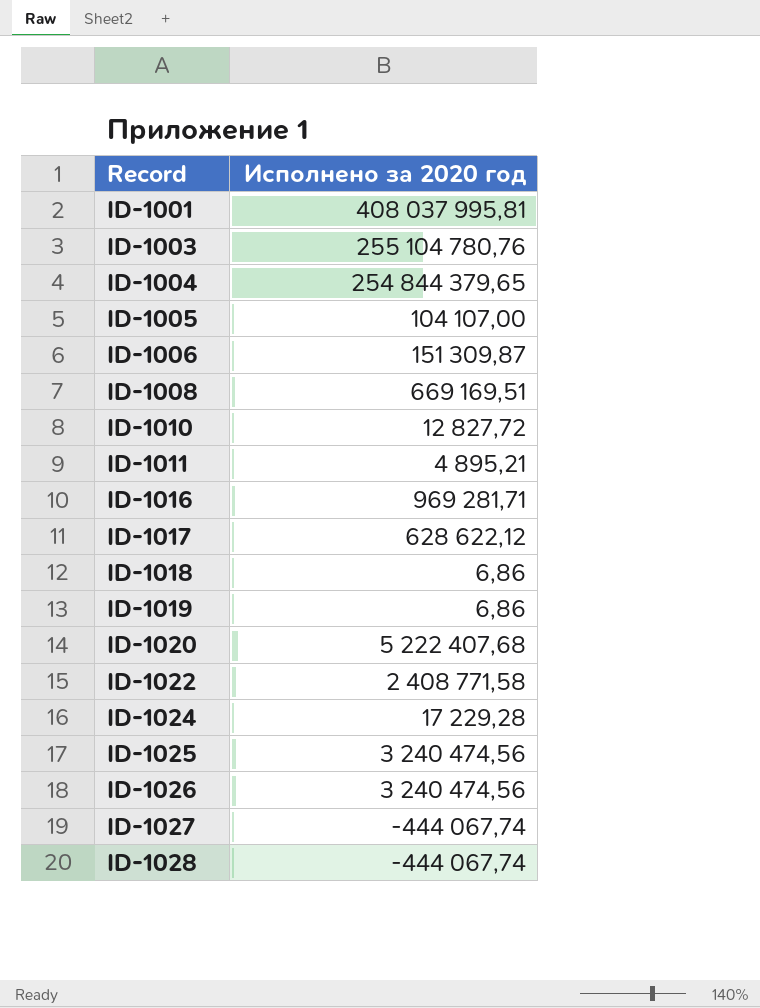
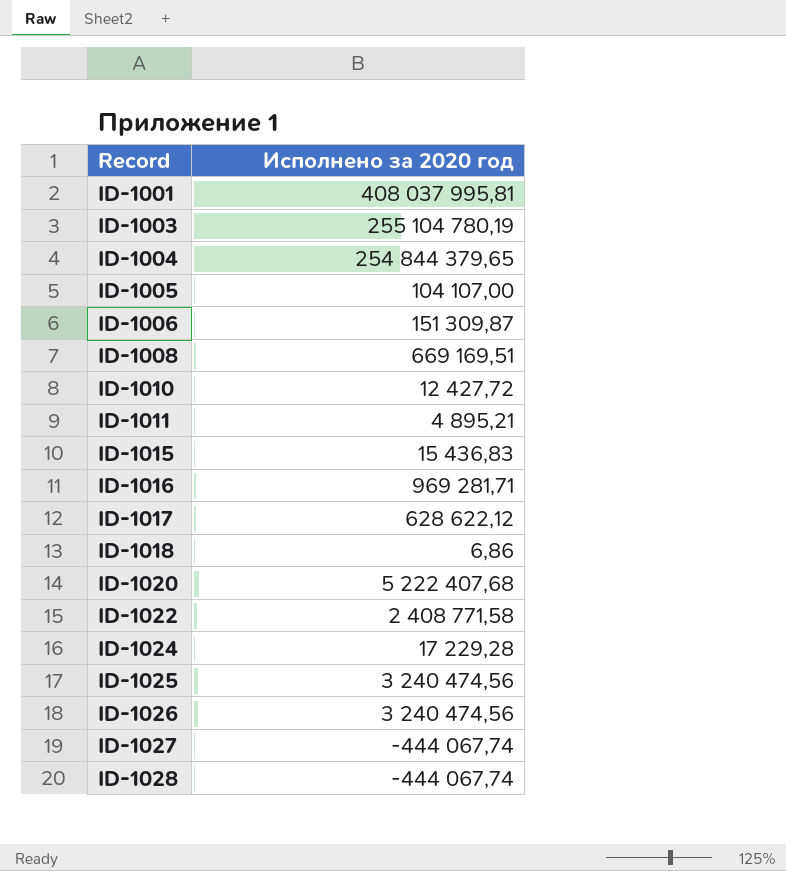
row ID-1019: 6,86 -> none
ID-1003 | Исполнено за 2020 год: 255 104 780,76 -> 255 104 780,19
ID-1010 | Исполнено за 2020 год: 12 827,72 -> 12 427,72
row ID-1015: none -> 15 436,83

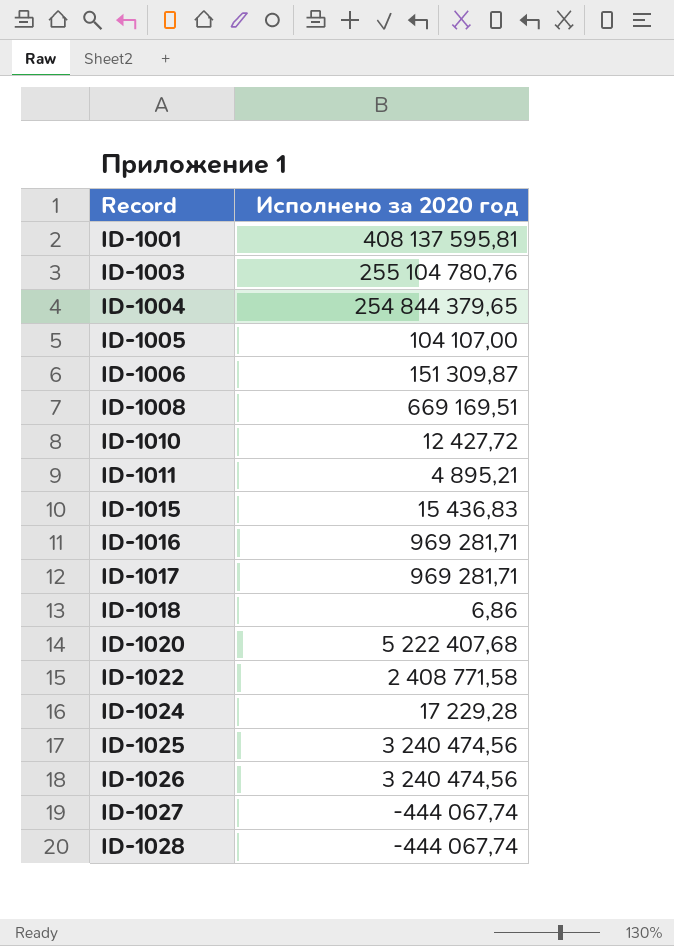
ID-1001 | Исполнено за 2020 год: 408 037 995,81 -> 408 137 595,81
ID-1003 | Исполнено за 2020 год: 255 104 780,19 -> 255 104 780,76
ID-1017 | Исполнено за 2020 год: 628 622,12 -> 969 281,71

